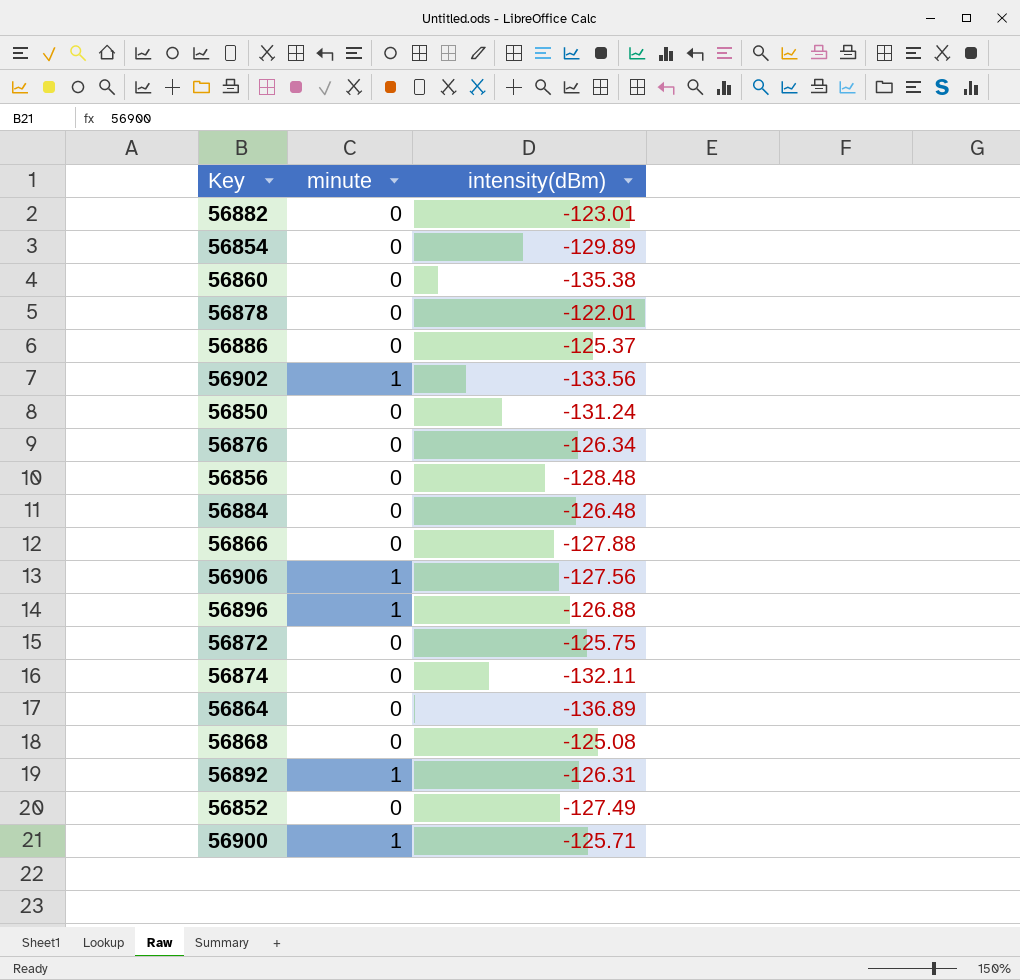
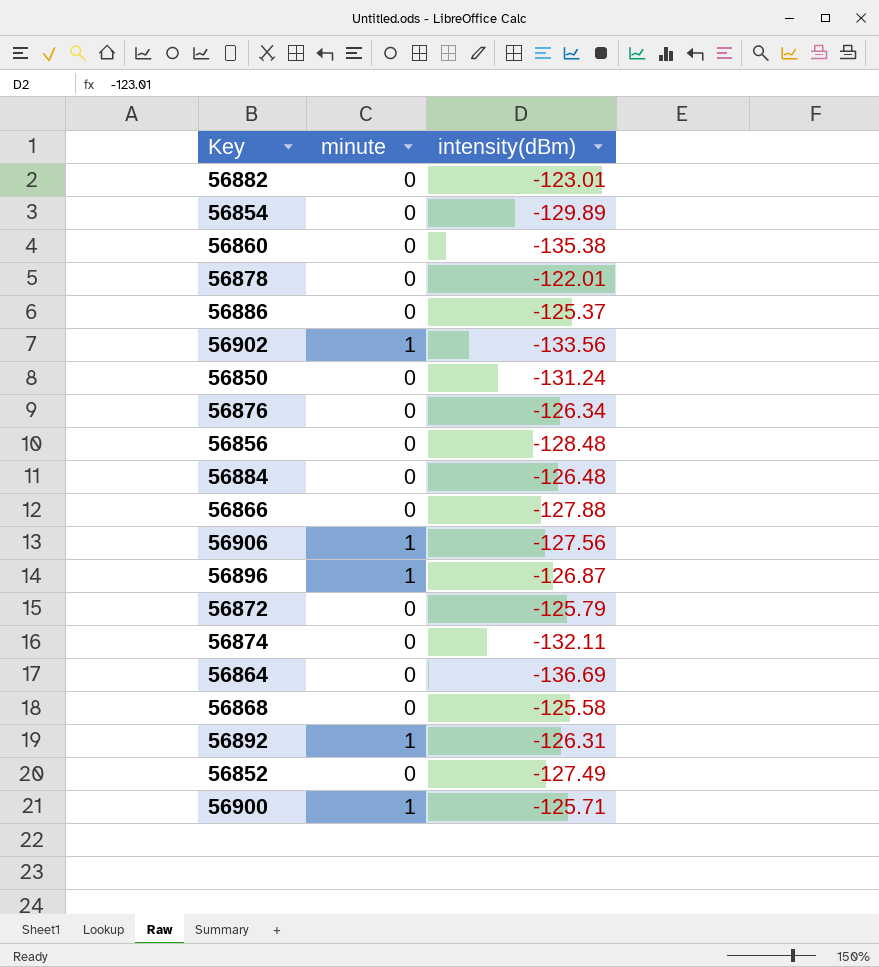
56896 | intensity(dBm): -126.88 -> -126.87
56872 | intensity(dBm): -125.75 -> -125.79
56864 | intensity(dBm): -136.89 -> -136.69
56868 | intensity(dBm): -125.08 -> -125.58

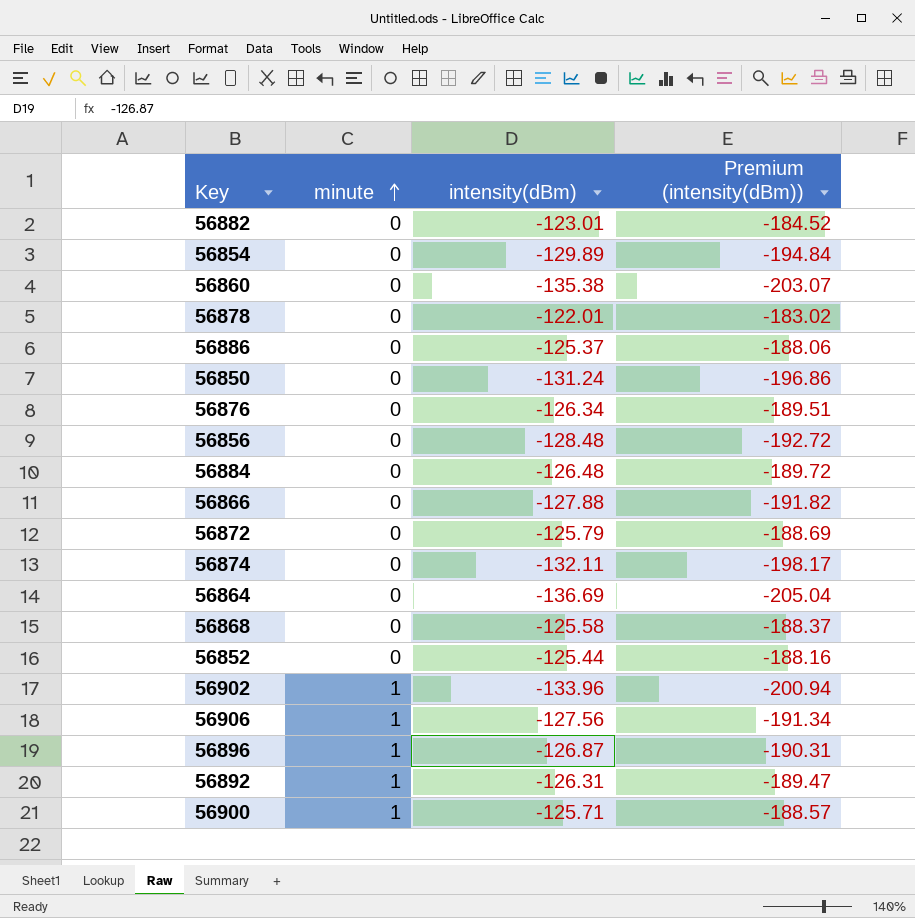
row order: none -> minute ascending
column Premium (intensity(dBm)) | formula: none -> [intensity(dBm)] * 1.5
56852 | intensity(dBm): -127.49 -> -125.44
56902 | intensity(dBm): -133.56 -> -133.96

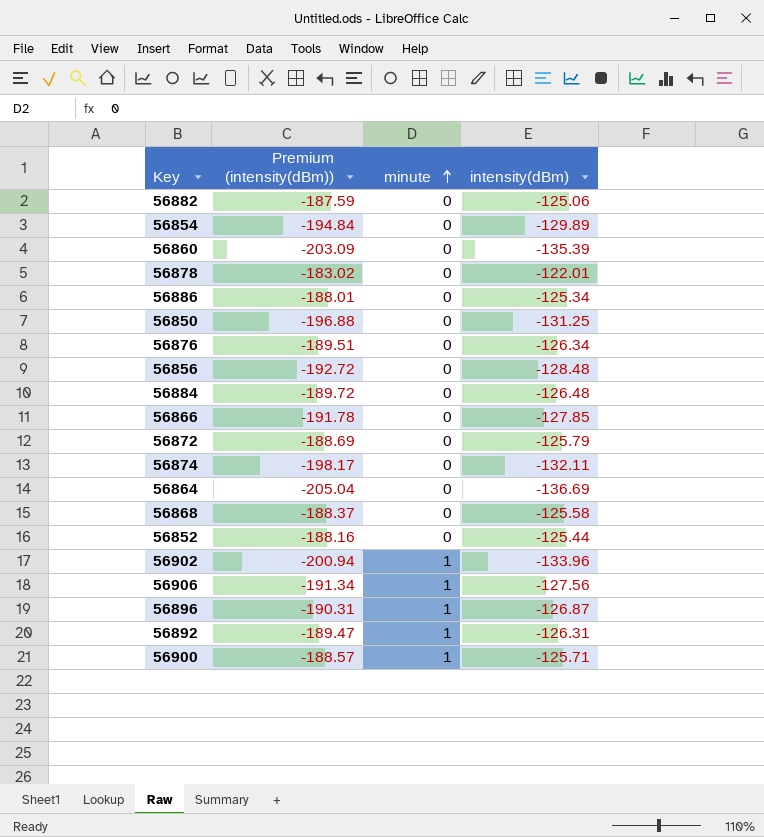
column Premium (intensity(dBm)) | position: 4 -> 2
56882 | Premium (intensity(dBm)): -184.52 -> -187.59
56882 | intensity(dBm): -123.01 -> -125.06
56860 | Premium (intensity(dBm)): -203.07 -> -203.09
56860 | intensity(dBm): -135.38 -> -135.39
56886 | Premium (intensity(dBm)): -188.06 -> -188.01
56886 | intensity(dBm): -125.37 -> -125.34
56850 | Premium (intensity(dBm)): -196.86 -> -196.88
56850 | intensity(dBm): -131.24 -> -131.25
56866 | Premium (intensity(dBm)): -191.82 -> -191.78
56866 | intensity(dBm): -127.88 -> -127.85

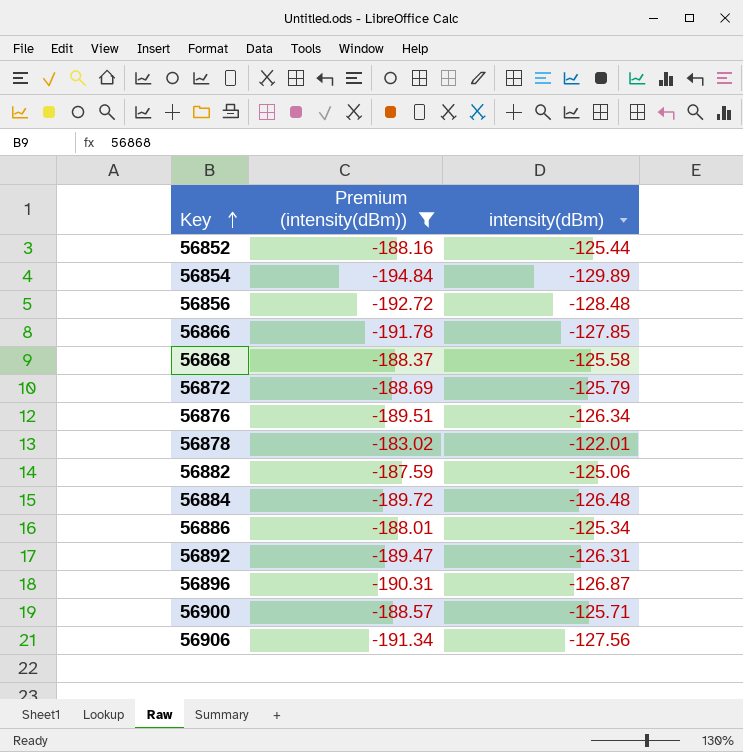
filter: none -> Premium (intensity(dBm)) >= -194.84
row order: minute ascending -> Key ascending
column minute | position: 3 -> none

